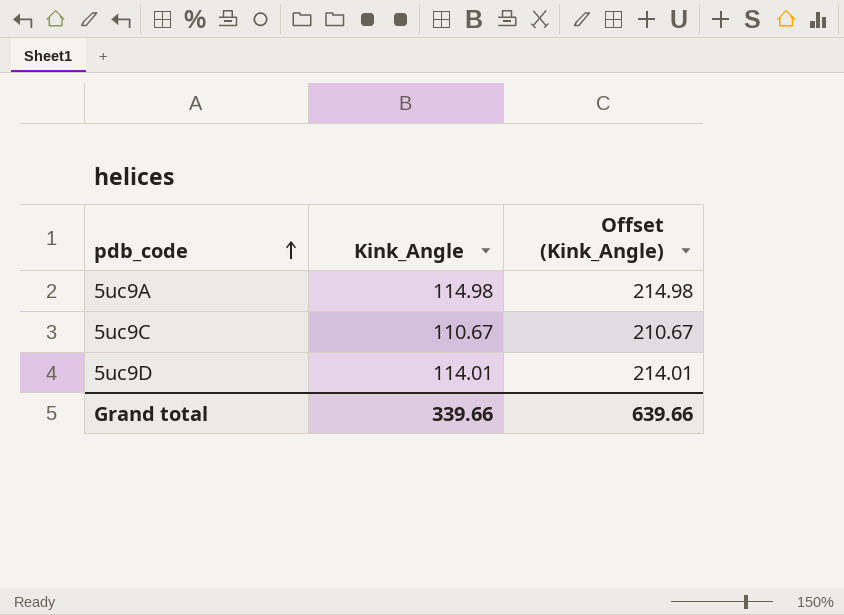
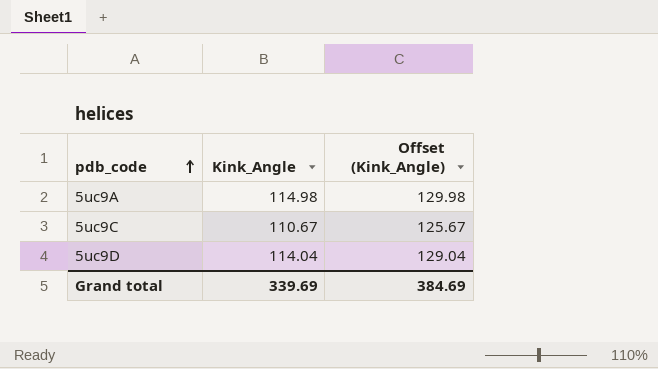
column Offset (Kink_Angle) | formula: [Kink_Angle] + 100 -> [Kink_Angle] + 15
5uc9D | Kink_Angle: 114.01 -> 114.04
Grand total | Kink_Angle: 339.66 -> 339.69
Grand total | Offset (Kink_Angle): 639.66 -> 384.69

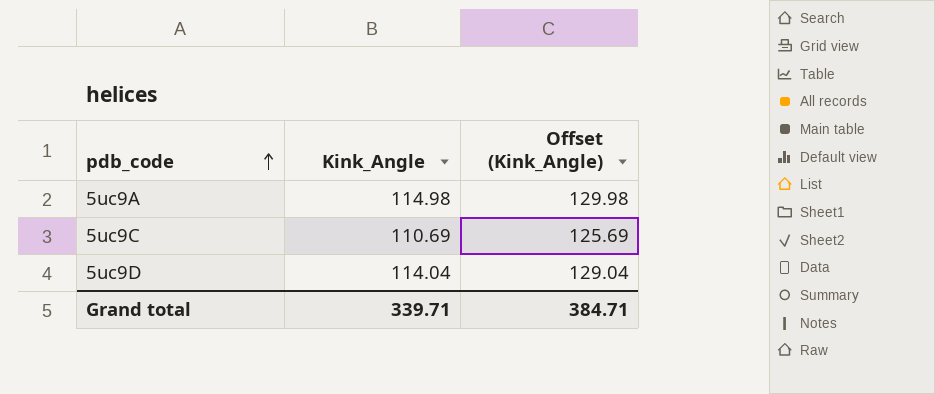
5uc9C | Kink_Angle: 110.67 -> 110.69
5uc9C | Offset (Kink_Angle): 125.67 -> 125.69
Grand total | Kink_Angle: 339.69 -> 339.71
Grand total | Offset (Kink_Angle): 384.69 -> 384.71

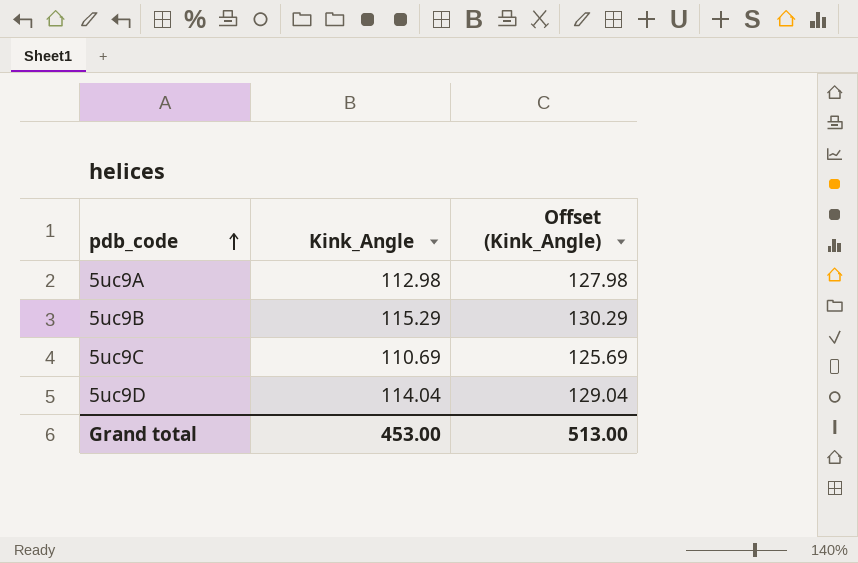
5uc9A | Kink_Angle: 114.98 -> 112.98
5uc9A | Offset (Kink_Angle): 129.98 -> 127.98
row 5uc9B: none -> 115.29 | 130.29
Grand total | Kink_Angle: 339.71 -> 453.00
Grand total | Offset (Kink_Angle): 384.71 -> 513.00

